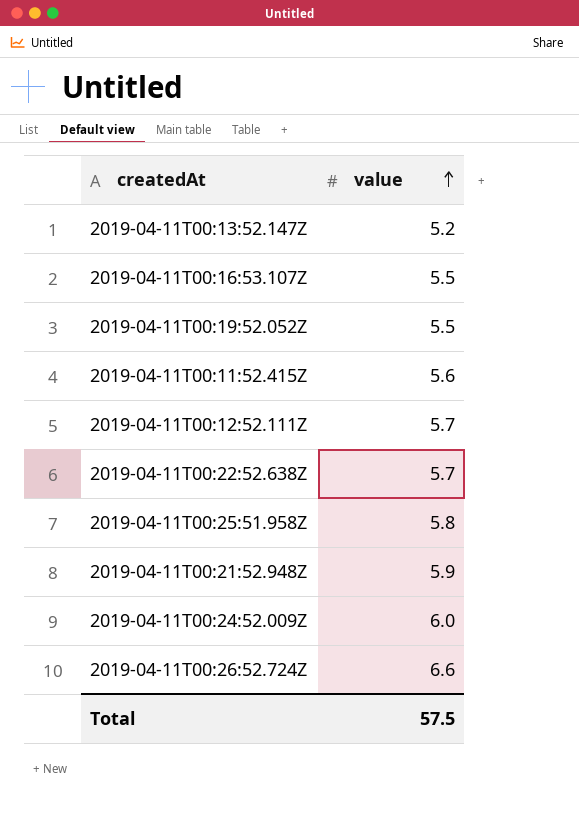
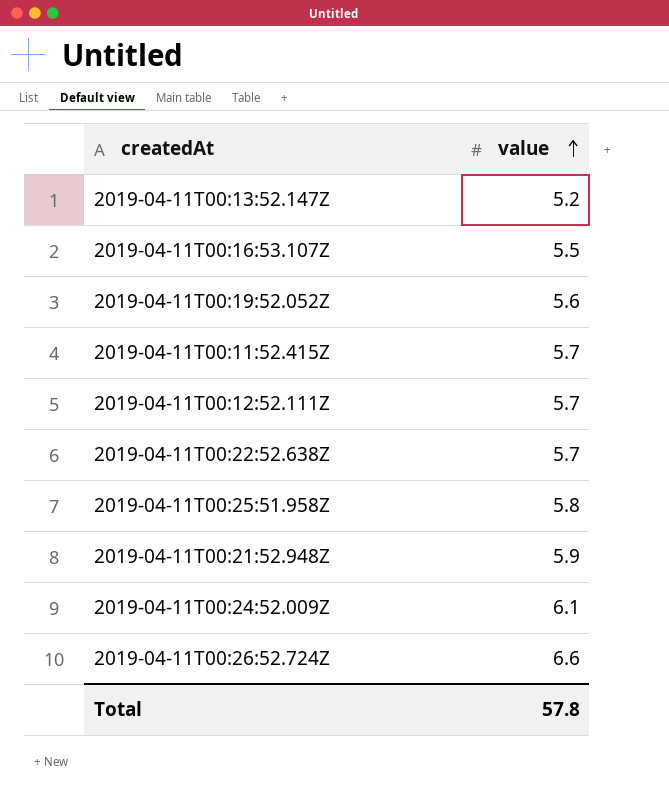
2019-04-11T00:19:52.052Z | value: 5.5 -> 5.6
2019-04-11T00:11:52.415Z | value: 5.6 -> 5.7
2019-04-11T00:24:52.009Z | value: 6.0 -> 6.1
Total | value: 57.5 -> 57.8

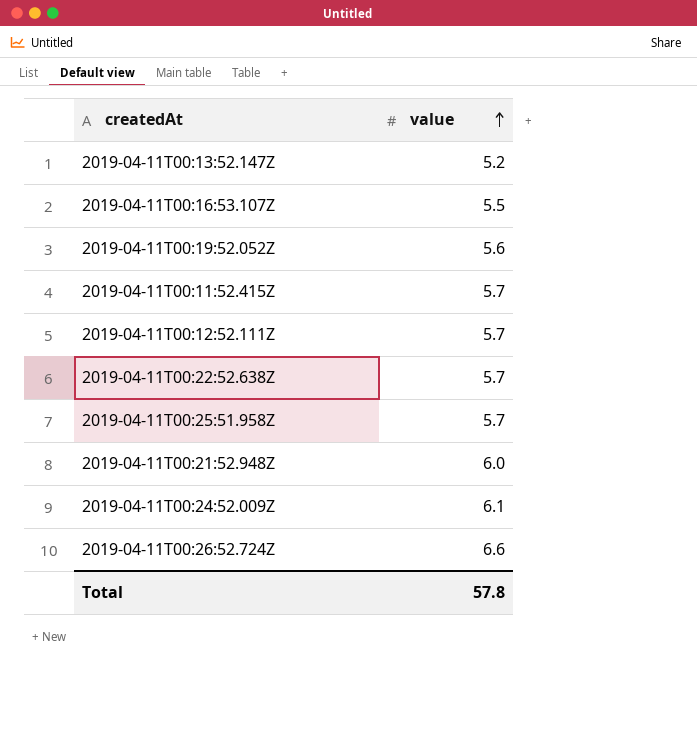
2019-04-11T00:25:51.958Z | value: 5.8 -> 5.7
2019-04-11T00:21:52.948Z | value: 5.9 -> 6.0

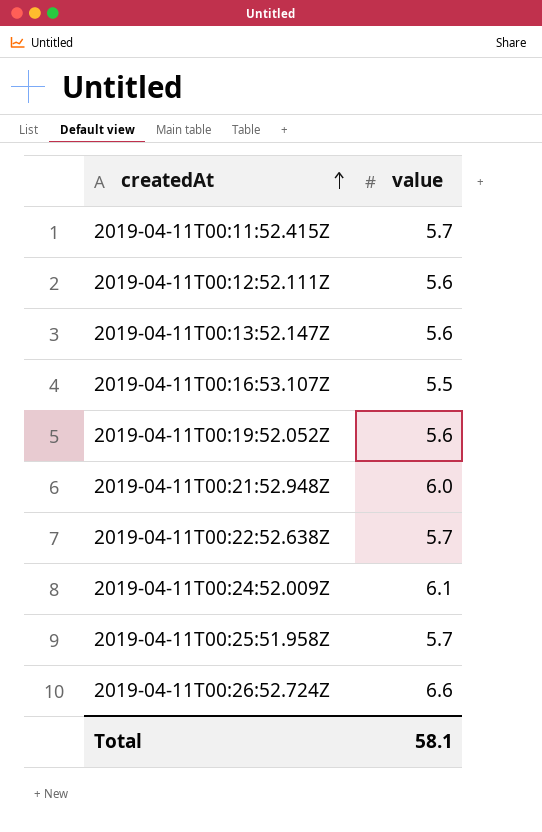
row order: value ascending -> createdAt ascending
2019-04-11T00:12:52.111Z | value: 5.7 -> 5.6
2019-04-11T00:13:52.147Z | value: 5.2 -> 5.6
Total | value: 57.8 -> 58.1

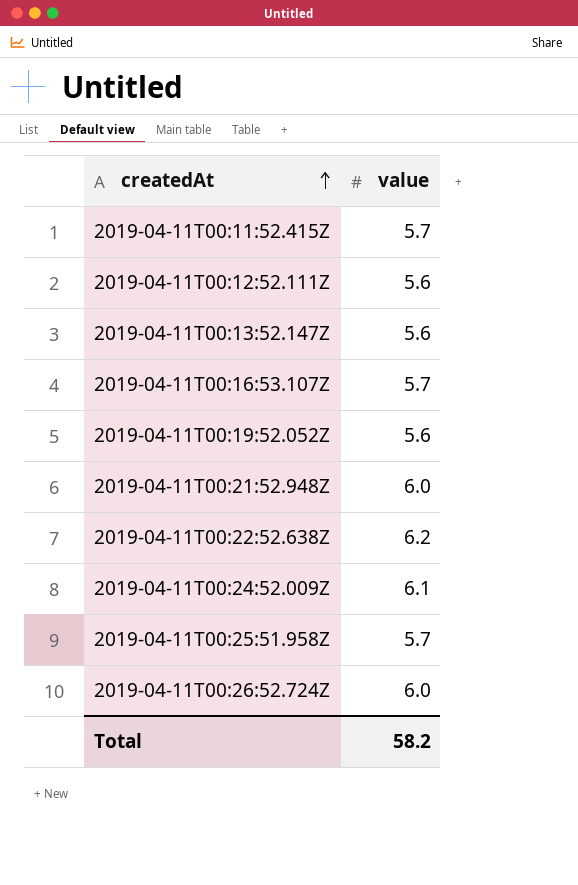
2019-04-11T00:16:53.107Z | value: 5.5 -> 5.7
2019-04-11T00:22:52.638Z | value: 5.7 -> 6.2
2019-04-11T00:26:52.724Z | value: 6.6 -> 6.0
Total | value: 58.1 -> 58.2

